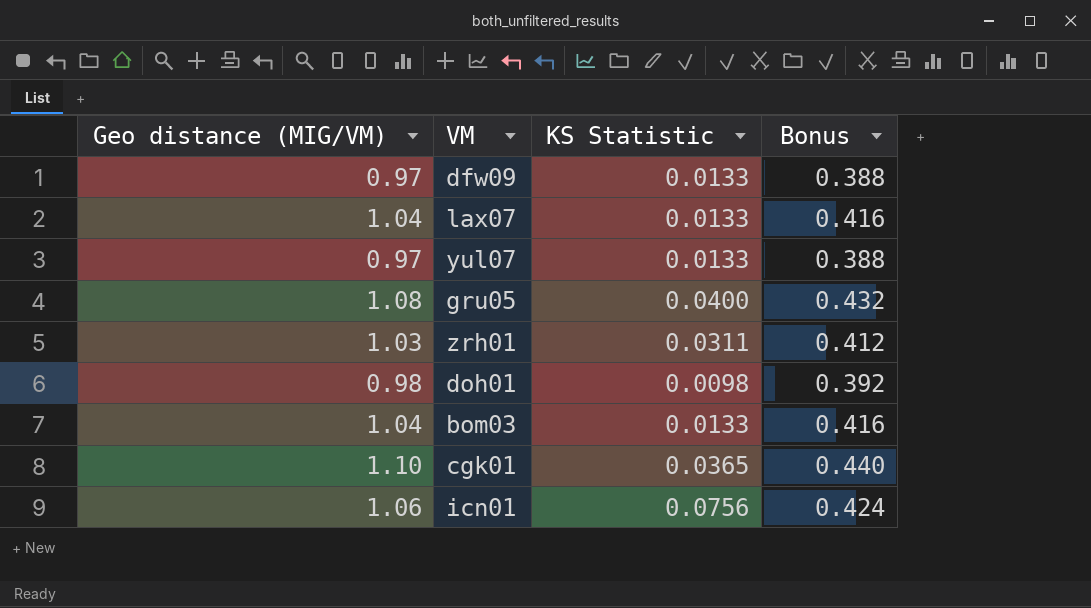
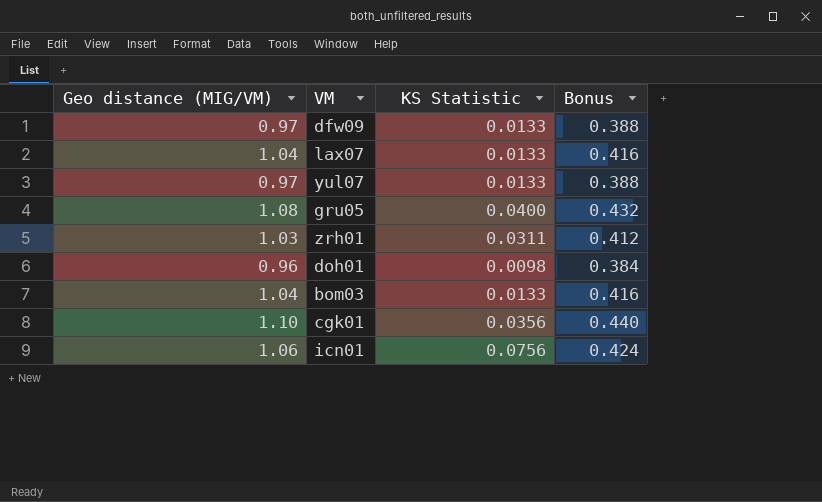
doh01 | Geo distance (MIG/VM): 0.98 -> 0.96
doh01 | Bonus: 0.392 -> 0.384
cgk01 | KS Statistic: 0.0365 -> 0.0356

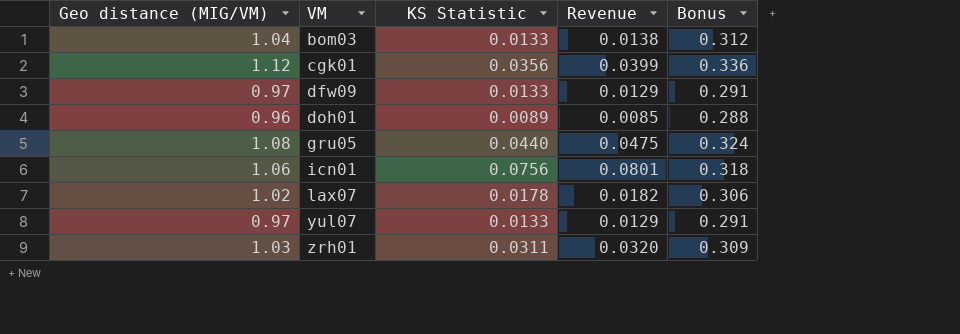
row order: none -> VM ascending
column Revenue | formula: none -> [Geo distance (MIG/VM)] * [KS Statistic]
column Bonus | formula: [Geo distance (MIG/VM)] * 0.4 -> [Geo distance (MIG/VM)] * 0.3
cgk01 | Geo distance (MIG/VM): 1.10 -> 1.12
doh01 | KS Statistic: 0.0098 -> 0.0089
gru05 | KS Statistic: 0.0400 -> 0.0440
lax07 | Geo distance (MIG/VM): 1.04 -> 1.02
lax07 | KS Statistic: 0.0133 -> 0.0178

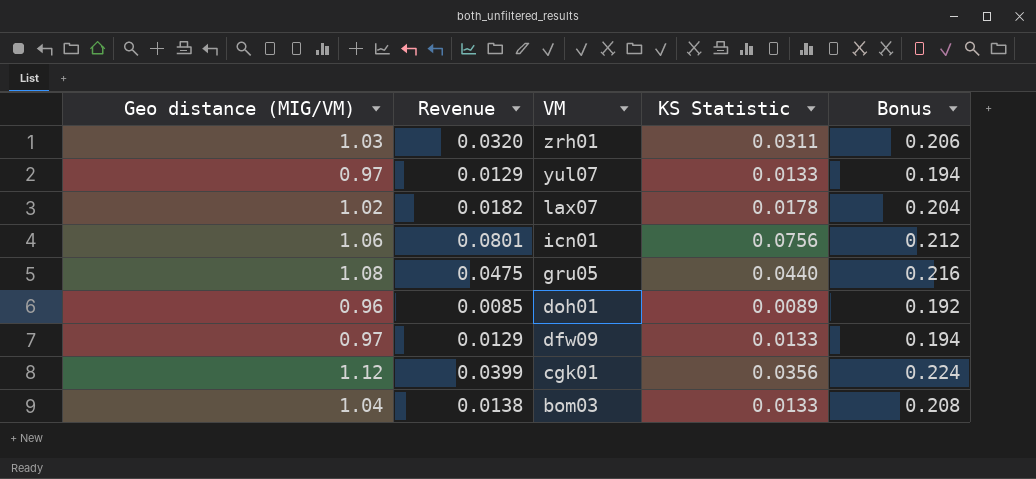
row order: VM ascending -> VM descending
column Revenue | position: 4 -> 2
column Bonus | formula: [Geo distance (MIG/VM)] * 0.3 -> [Geo distance (MIG/VM)] * 0.2

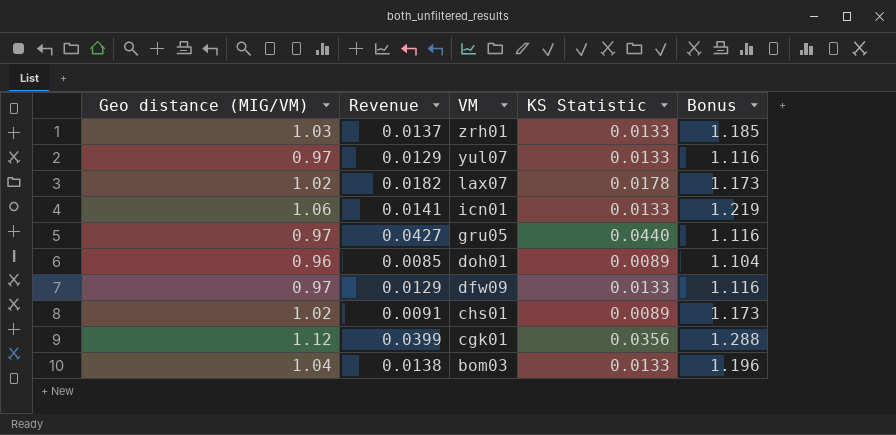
column Bonus | formula: [Geo distance (MIG/VM)] * 0.2 -> [Geo distance (MIG/VM)] * 1.15
zrh01 | Revenue: 0.0320 -> 0.0137
zrh01 | KS Statistic: 0.0311 -> 0.0133
icn01 | Revenue: 0.0801 -> 0.0141
icn01 | KS Statistic: 0.0756 -> 0.0133
gru05 | Geo distance (MIG/VM): 1.08 -> 0.97
gru05 | Revenue: 0.0475 -> 0.0427
row chs01: none -> 1.02 | 0.0091 | 0.0089 | 1.173

